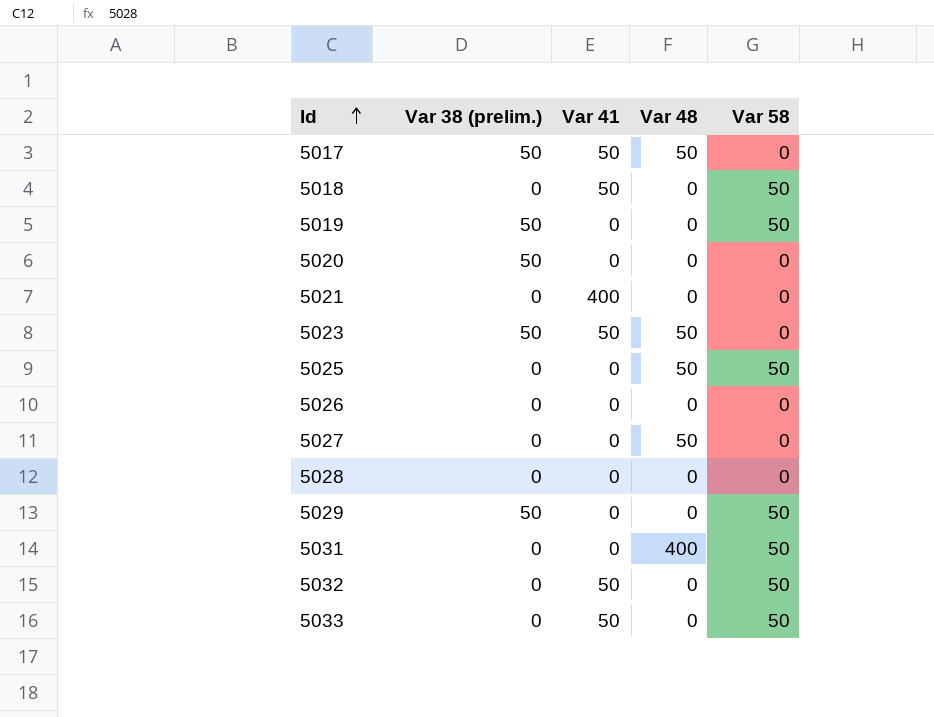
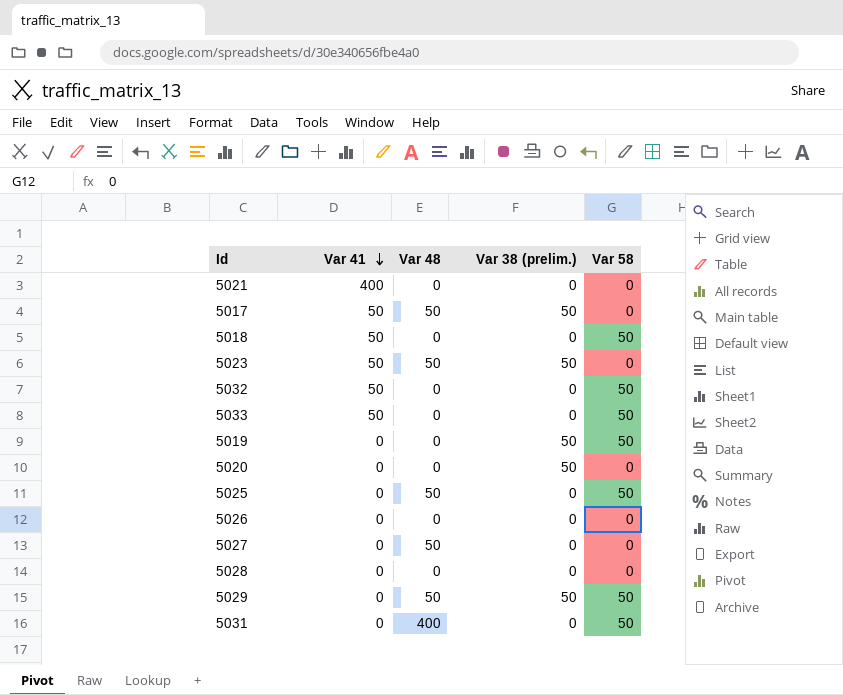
row order: Id ascending -> Var 41 descending
column Var 38 (prelim.) | position: 2 -> 4
5029 | Var 48: 0 -> 50

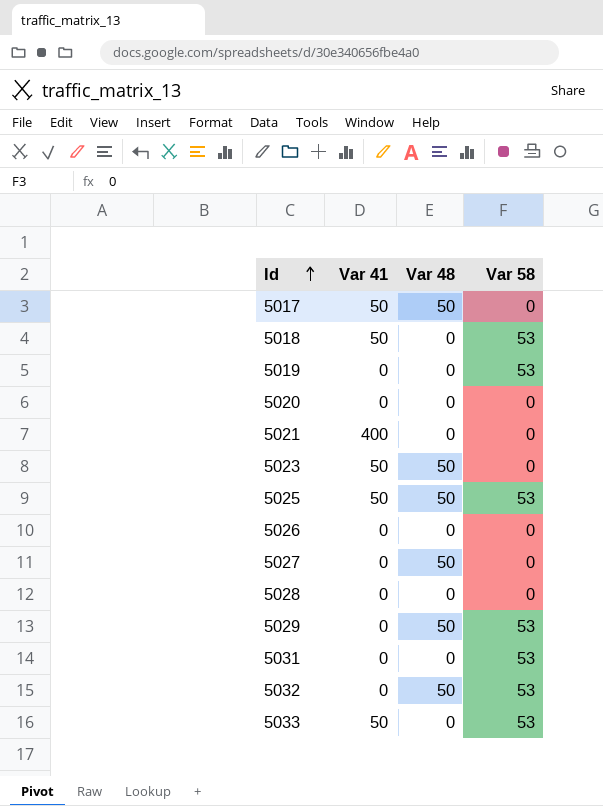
row order: Var 41 descending -> Id ascending
column Var 38 (prelim.) | position: 4 -> none
5018 | Var 58: 50 -> 53
5019 | Var 58: 50 -> 53
5025 | Var 41: 0 -> 50
5025 | Var 58: 50 -> 53
5029 | Var 58: 50 -> 53
5031 | Var 48: 400 -> 0
5031 | Var 58: 50 -> 53
5032 | Var 41: 50 -> 0
5032 | Var 48: 0 -> 50
5032 | Var 58: 50 -> 53
5033 | Var 58: 50 -> 53

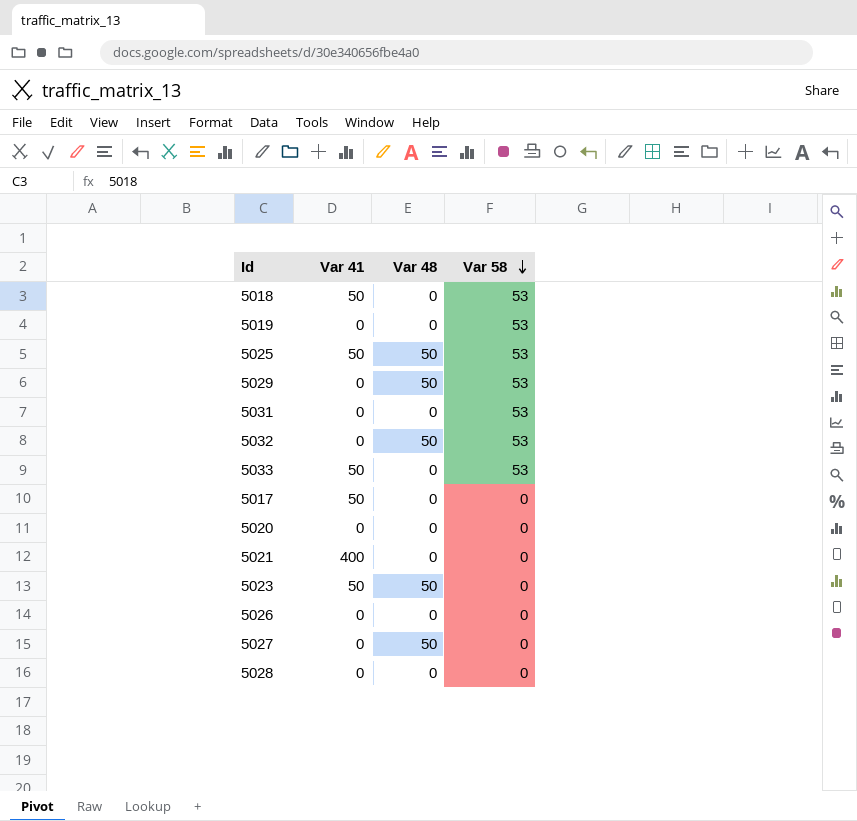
row order: Id ascending -> Var 58 descending
5017 | Var 48: 50 -> 0

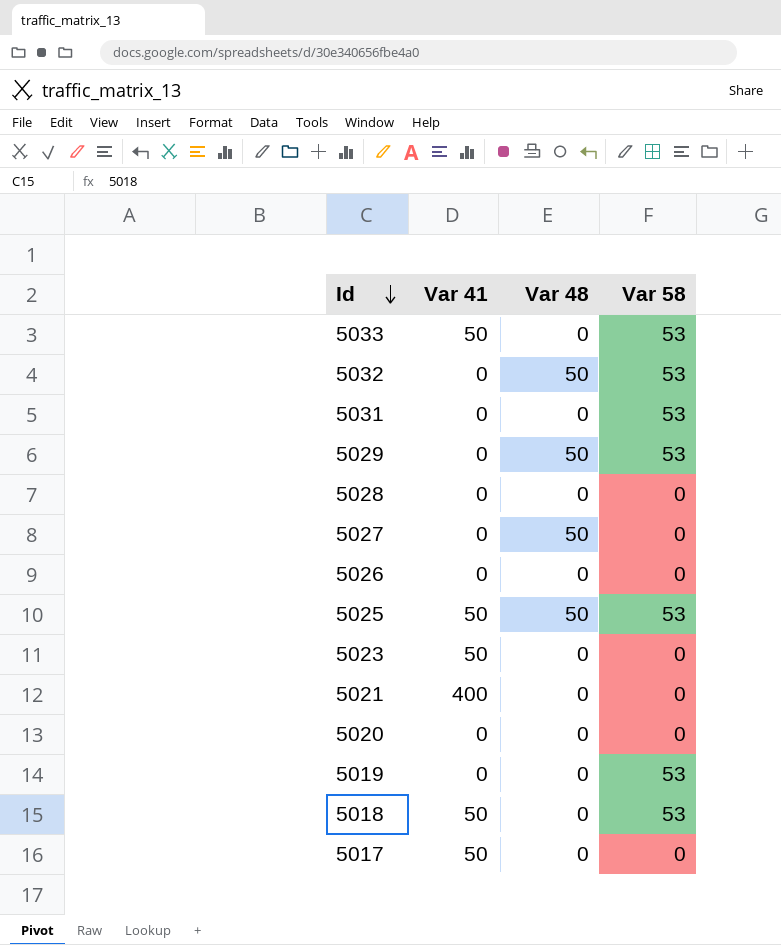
row order: Var 58 descending -> Id descending
5023 | Var 48: 50 -> 0

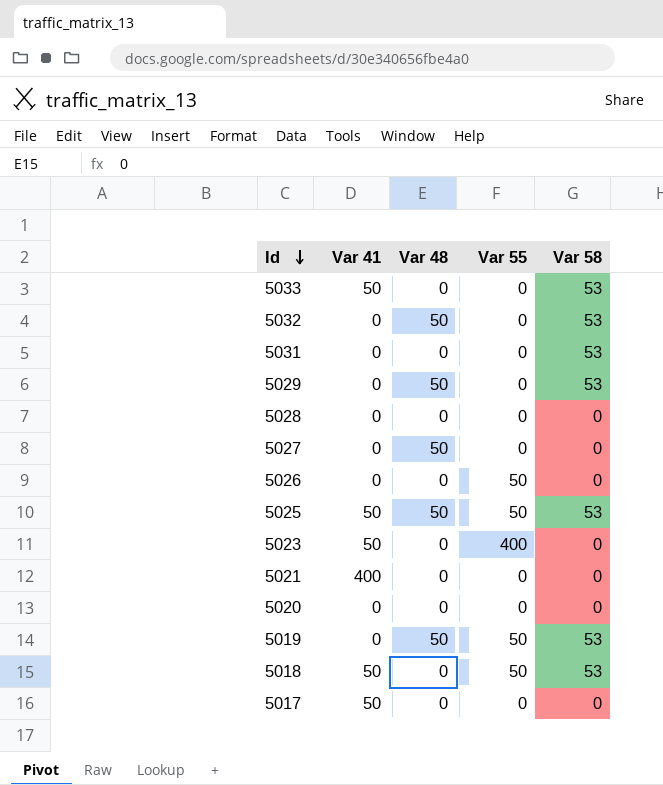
column Var 55 | position: none -> 4
5019 | Var 48: 0 -> 50

